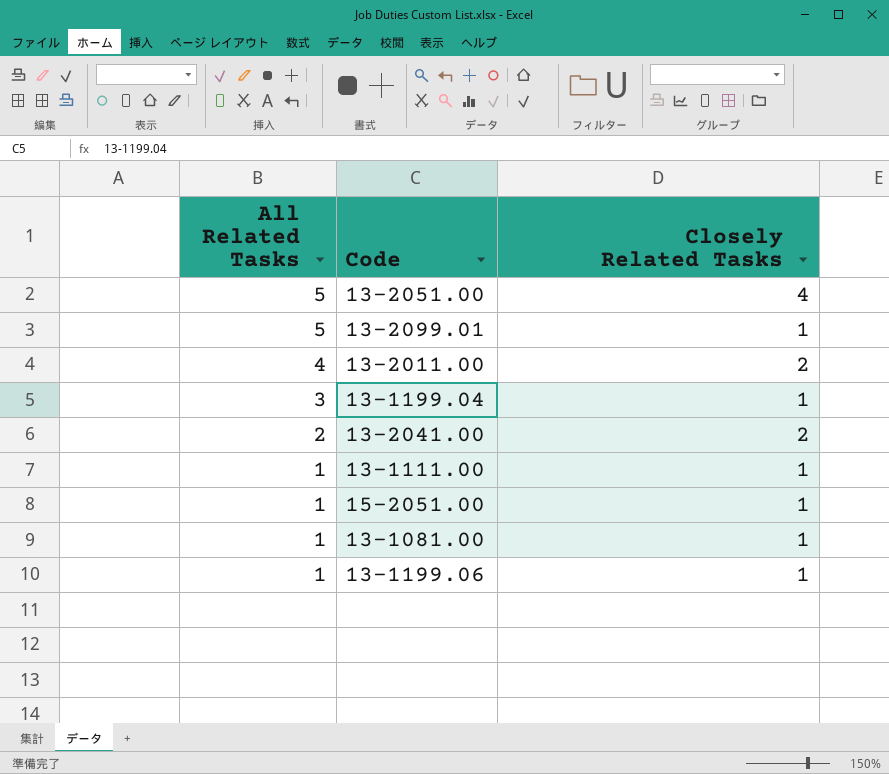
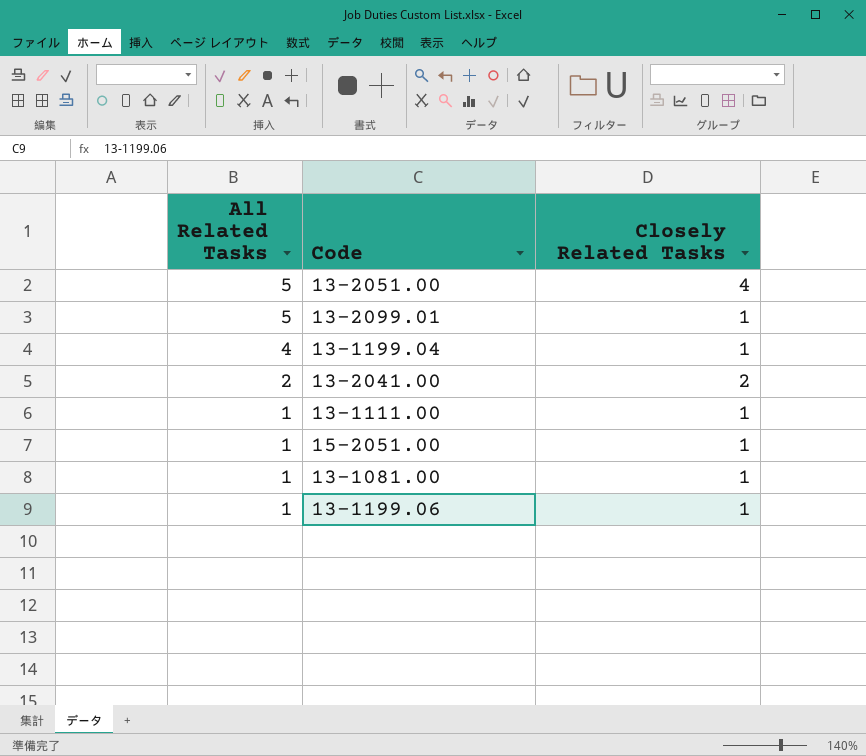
row 13-2011.00: 4 | 2 -> none
13-1199.04 | All Related Tasks: 3 -> 4

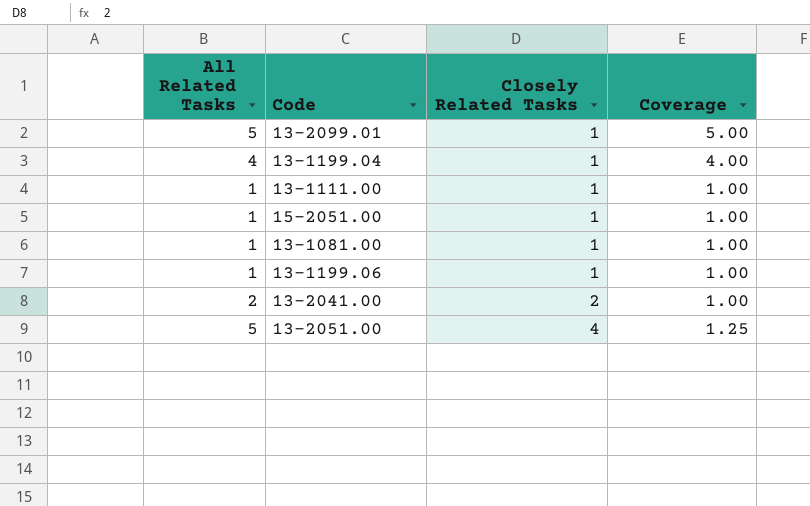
row order: All Related Tasks descending -> Closely Related Tasks ascending
column Coverage | formula: none -> [All Related Tasks] / [Closely Related Tasks]

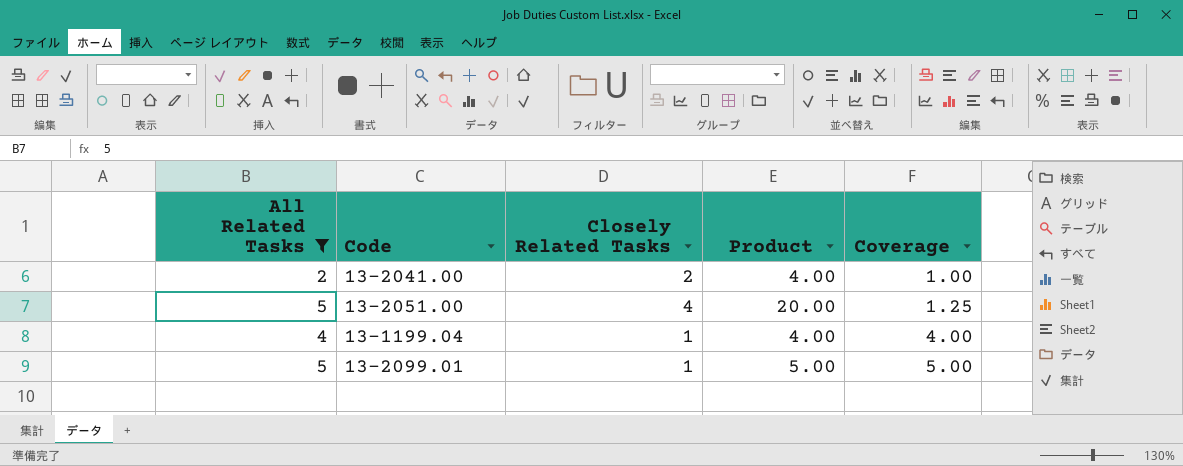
filter: none -> All Related Tasks != 1
row order: Closely Related Tasks ascending -> Coverage ascending
column Product | formula: none -> [All Related Tasks] * [Closely Related Tasks]

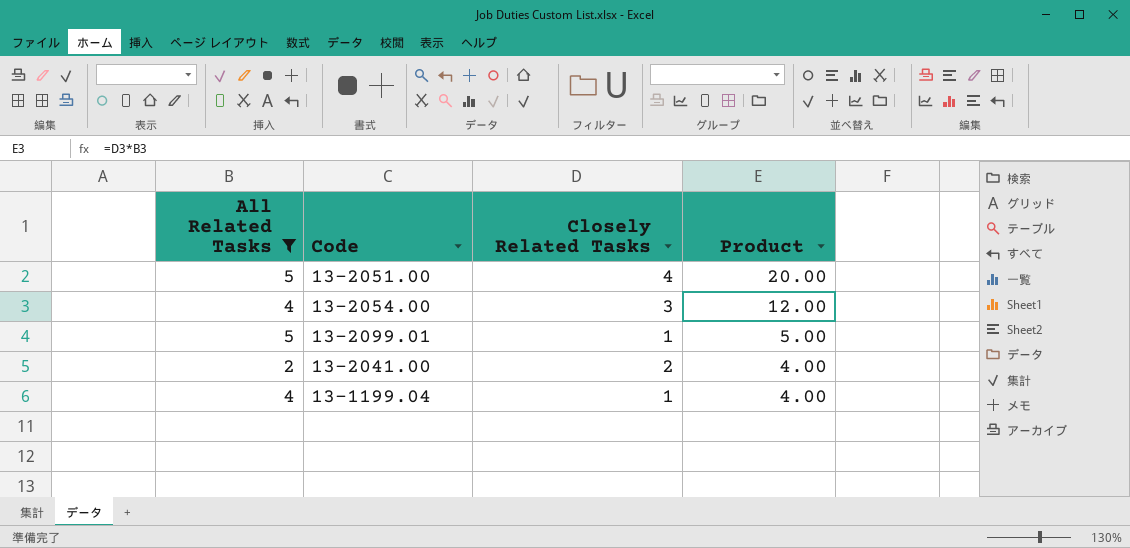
row order: Coverage ascending -> Product descending
column Coverage | formula: [All Related Tasks] / [Closely Related Tasks] -> none
row 13-2054.00: none -> 4 | 3 | 12.00

